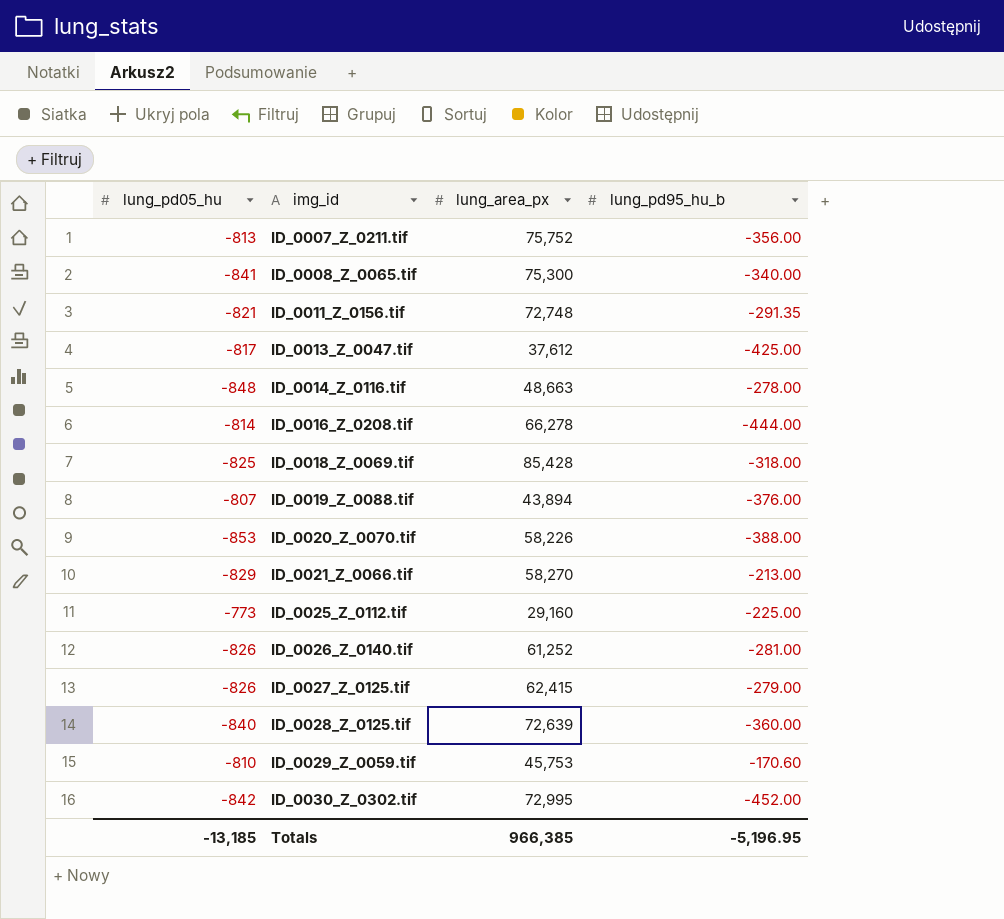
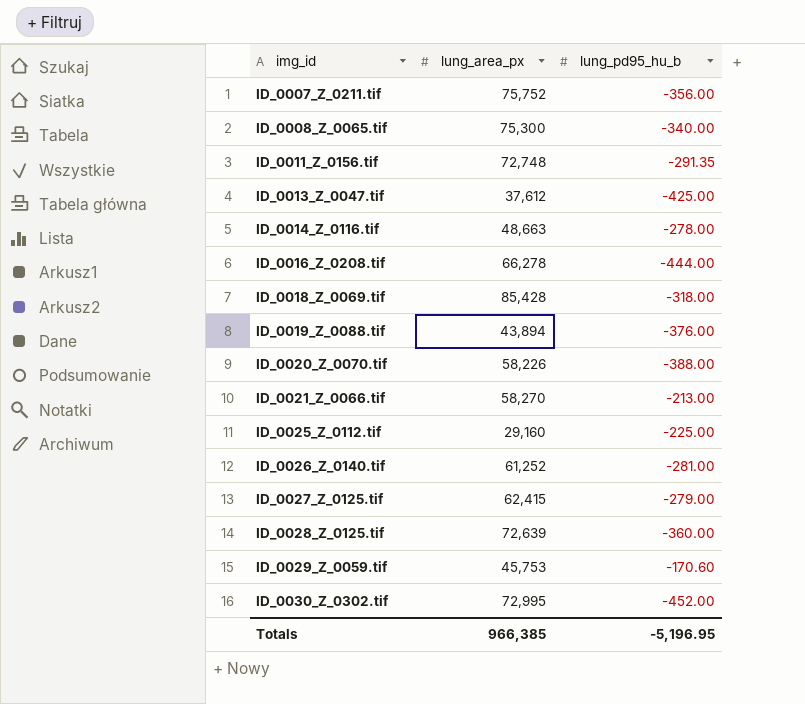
column lung_pd05_hu | position: 1 -> none

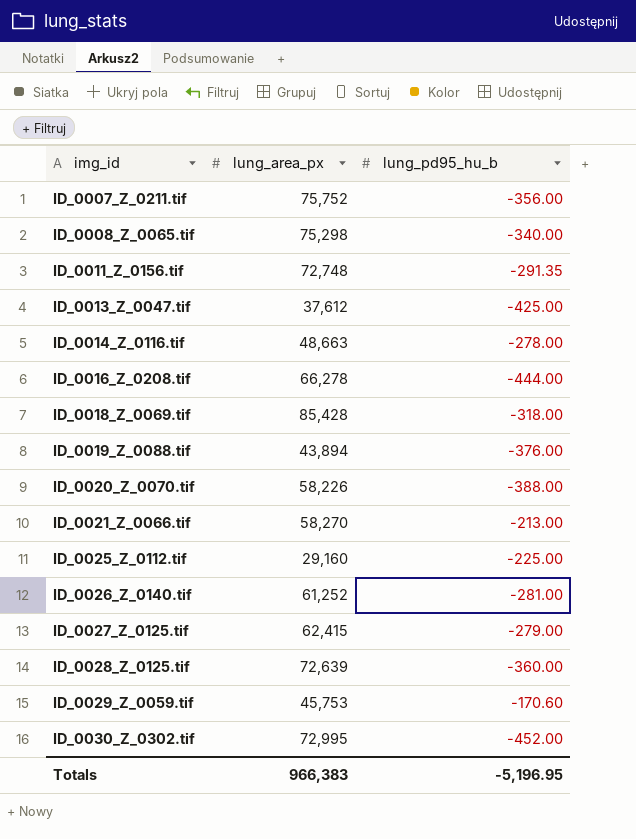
ID_0008_Z_0065.tif | lung_area_px: 75,300 -> 75,298
Totals | lung_area_px: 966,385 -> 966,383

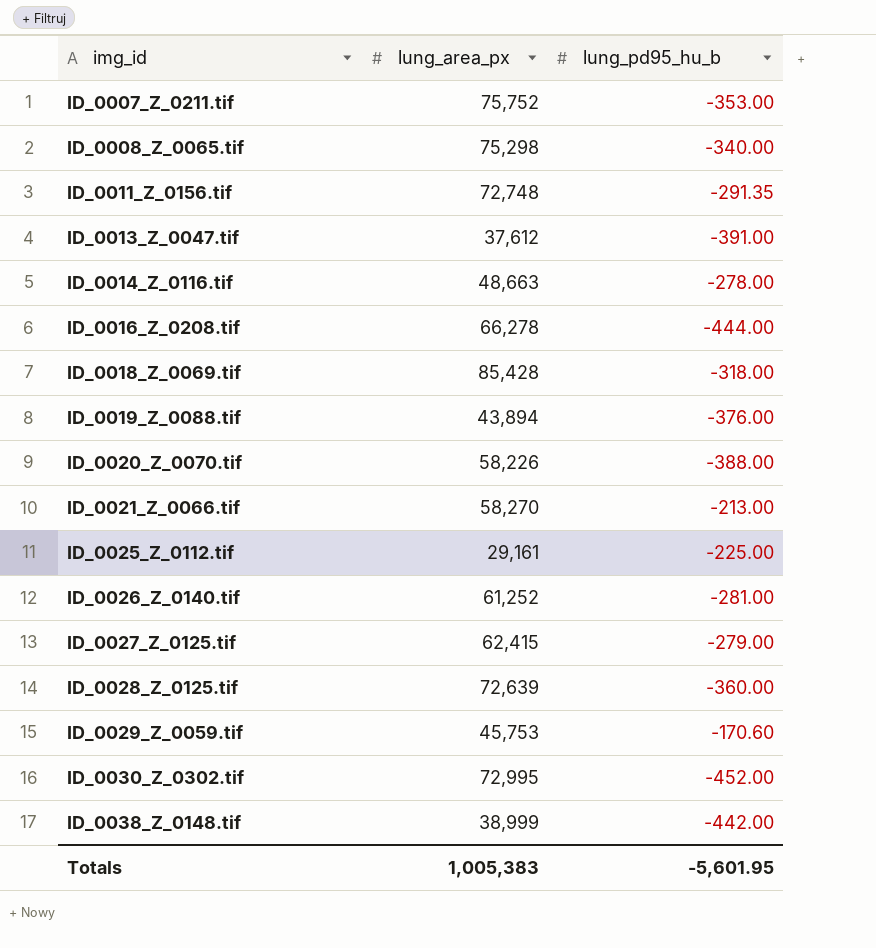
ID_0007_Z_0211.tif | lung_pd95_hu_b: -356.00 -> -353.00
ID_0013_Z_0047.tif | lung_pd95_hu_b: -425.00 -> -391.00
ID_0025_Z_0112.tif | lung_area_px: 29,160 -> 29,161
row ID_0038_Z_0148.tif: none -> 38,999 | -442.00
Totals | lung_area_px: 966,383 -> 1,005,383
Totals | lung_pd95_hu_b: -5,196.95 -> -5,601.95

